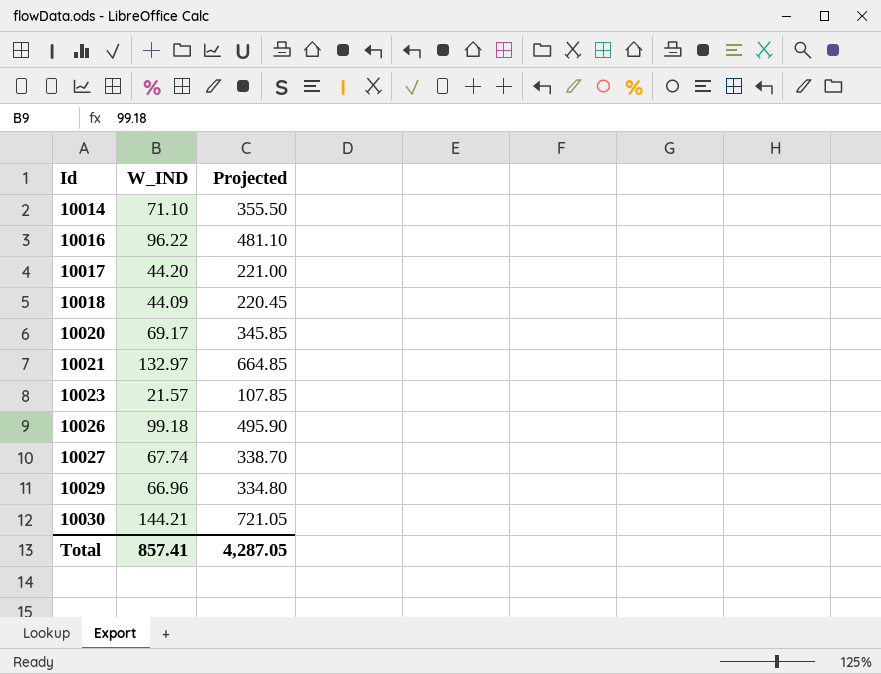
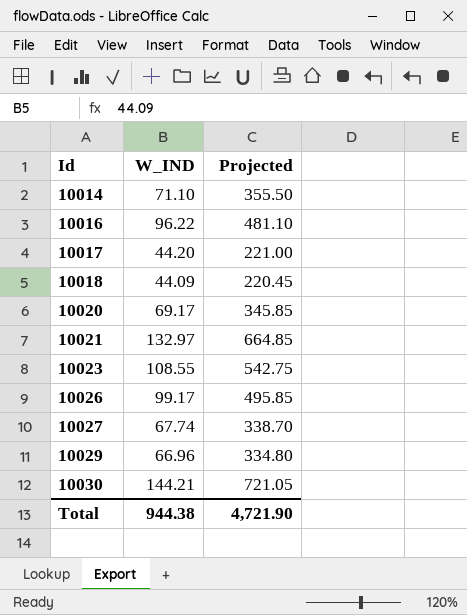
10023 | W_IND: 21.57 -> 108.55
10023 | Projected: 107.85 -> 542.75
10026 | W_IND: 99.18 -> 99.17
10026 | Projected: 495.90 -> 495.85
Total | W_IND: 857.41 -> 944.38
Total | Projected: 4,287.05 -> 4,721.90

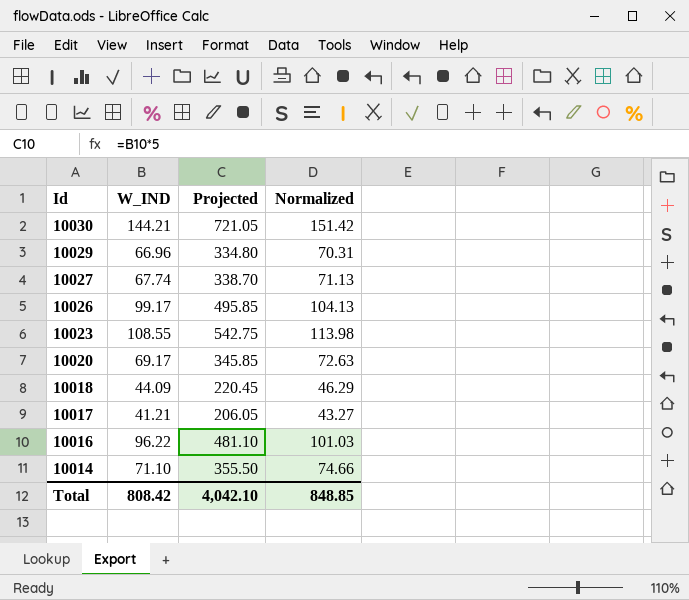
row order: Id ascending -> Id descending
column Normalized | formula: none -> [W_IND] * 1.05
row 10021: 132.97 | 664.85 -> none
10017 | W_IND: 44.20 -> 41.21
10017 | Projected: 221.00 -> 206.05
Total | W_IND: 944.38 -> 808.42
Total | Projected: 4,721.90 -> 4,042.10

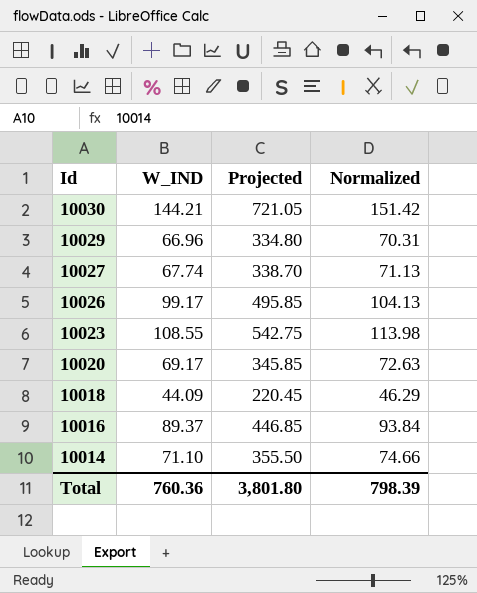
row 10017: 41.21 | 206.05 | 43.27 -> none
10016 | W_IND: 96.22 -> 89.37
10016 | Projected: 481.10 -> 446.85
10016 | Normalized: 101.03 -> 93.84
Total | W_IND: 808.42 -> 760.36
Total | Projected: 4,042.10 -> 3,801.80
Total | Normalized: 848.85 -> 798.39

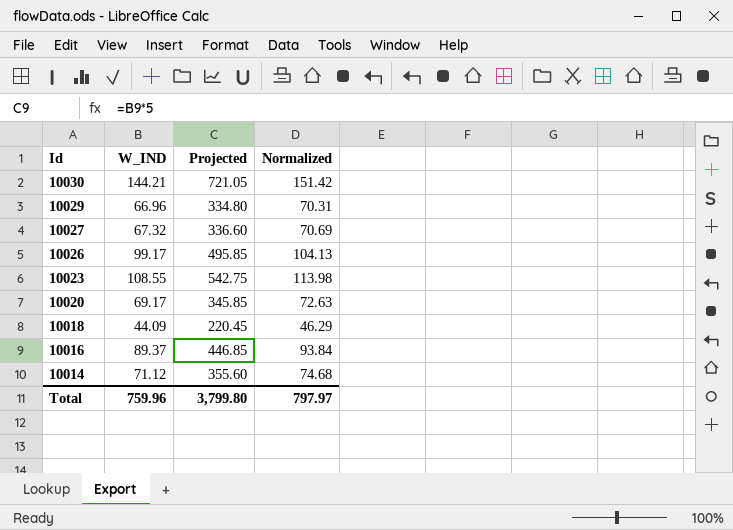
10027 | W_IND: 67.74 -> 67.32
10027 | Projected: 338.70 -> 336.60
10027 | Normalized: 71.13 -> 70.69
10014 | W_IND: 71.10 -> 71.12
10014 | Projected: 355.50 -> 355.60
10014 | Normalized: 74.66 -> 74.68
Total | W_IND: 760.36 -> 759.96
Total | Projected: 3,801.80 -> 3,799.80
Total | Normalized: 798.39 -> 797.97

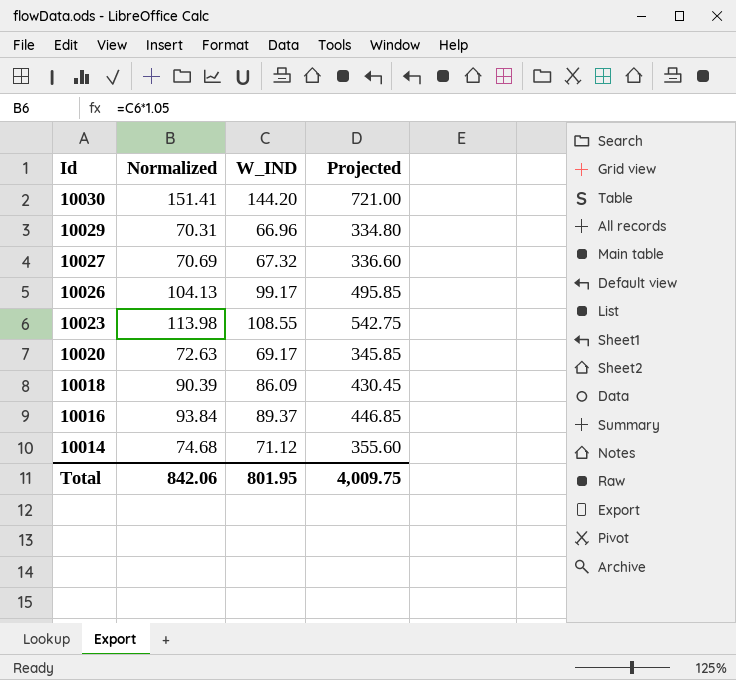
column Normalized | position: 4 -> 2
10030 | Normalized: 151.42 -> 151.41
10030 | W_IND: 144.21 -> 144.20
10030 | Projected: 721.05 -> 721.00
10018 | Normalized: 46.29 -> 90.39
10018 | W_IND: 44.09 -> 86.09
10018 | Projected: 220.45 -> 430.45
Total | Normalized: 797.97 -> 842.06
Total | W_IND: 759.96 -> 801.95
Total | Projected: 3,799.80 -> 4,009.75

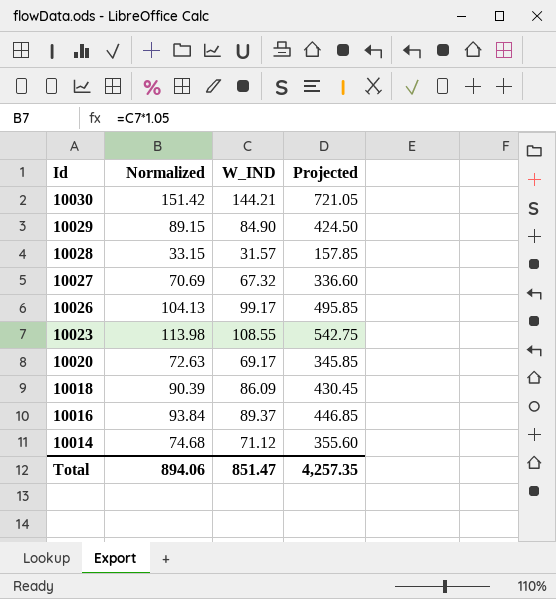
10030 | Normalized: 151.41 -> 151.42
10030 | W_IND: 144.20 -> 144.21
10030 | Projected: 721.00 -> 721.05
10029 | Normalized: 70.31 -> 89.15
10029 | W_IND: 66.96 -> 84.90
10029 | Projected: 334.80 -> 424.50
row 10028: none -> 33.15 | 31.57 | 157.85
Total | Normalized: 842.06 -> 894.06
Total | W_IND: 801.95 -> 851.47
Total | Projected: 4,009.75 -> 4,257.35

